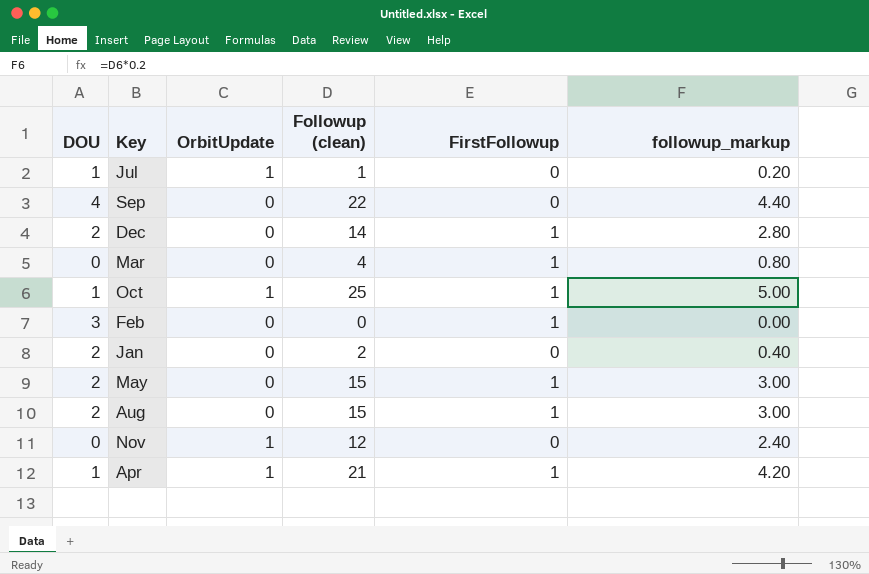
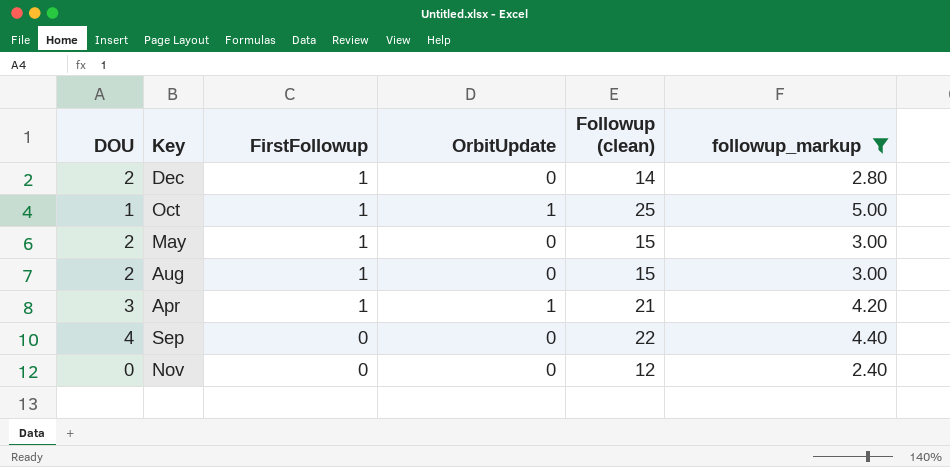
filter: none -> followup_markup >= 2.40
row order: none -> FirstFollowup descending
column FirstFollowup | position: 5 -> 3
Apr | DOU: 1 -> 3
Nov | OrbitUpdate: 1 -> 0

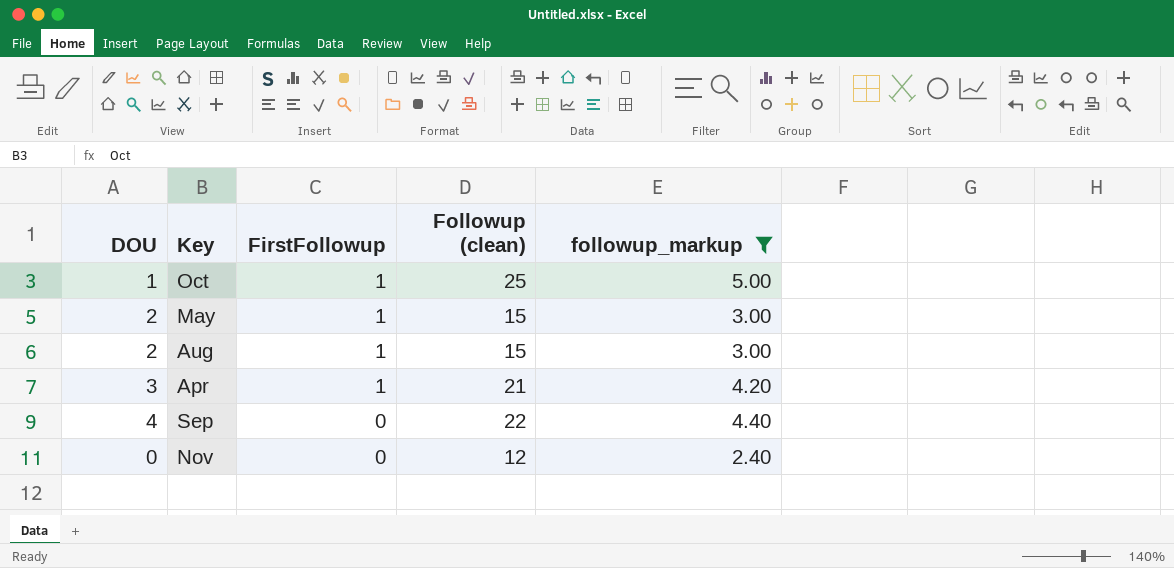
column OrbitUpdate | position: 4 -> none
row Dec: 2 | 1 | 0 | 14 | 2.80 -> none

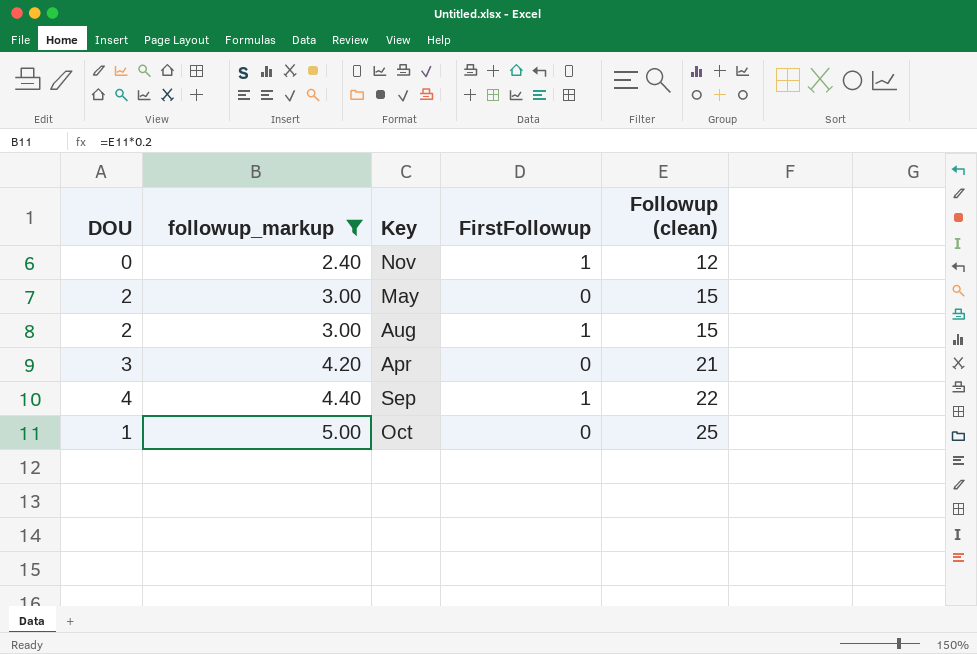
row order: FirstFollowup descending -> followup_markup ascending
column followup_markup | position: 5 -> 2
Nov | FirstFollowup: 0 -> 1
May | FirstFollowup: 1 -> 0
Apr | FirstFollowup: 1 -> 0
Sep | FirstFollowup: 0 -> 1
Oct | FirstFollowup: 1 -> 0

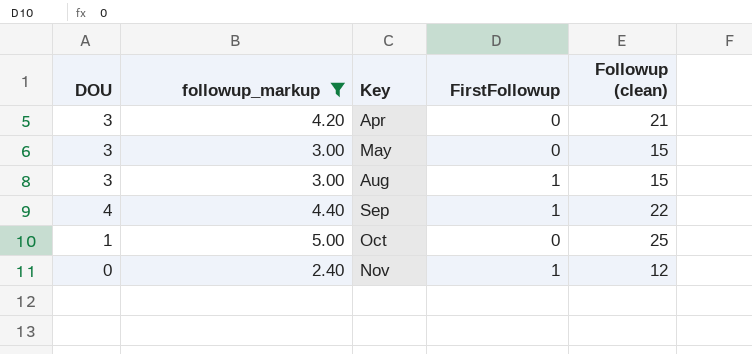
row order: followup_markup ascending -> Key ascending
May | DOU: 2 -> 3
Aug | DOU: 2 -> 3

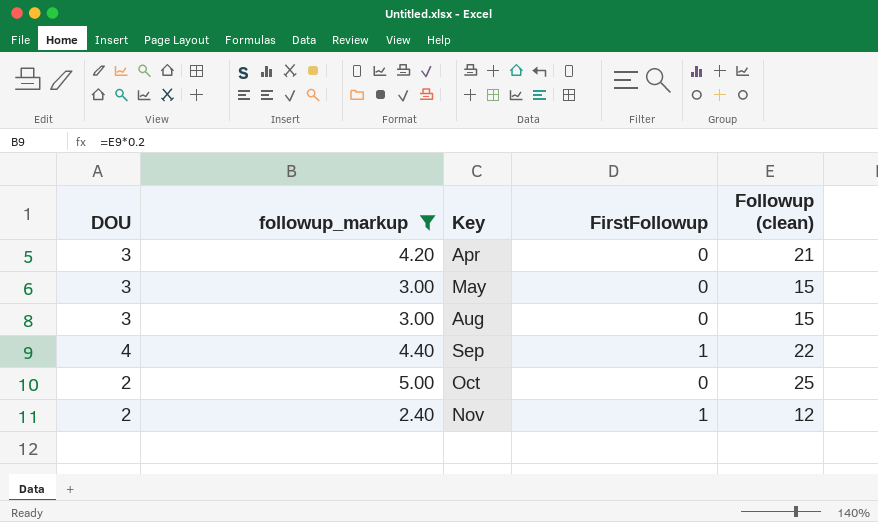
Aug | FirstFollowup: 1 -> 0
Oct | DOU: 1 -> 2
Nov | DOU: 0 -> 2

